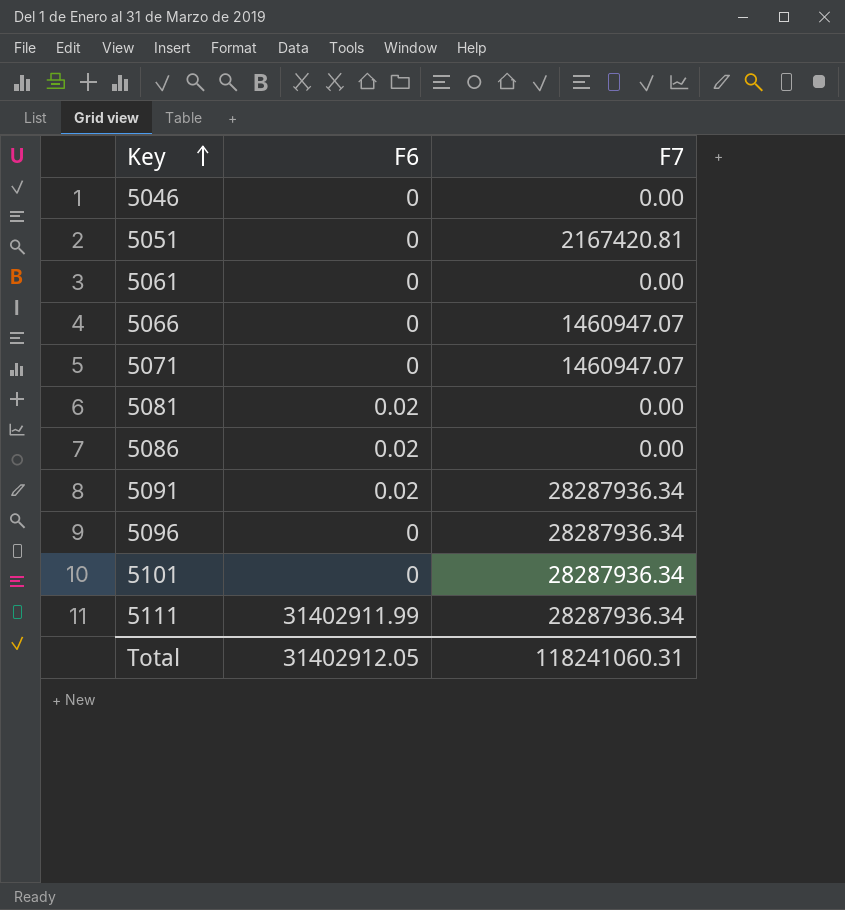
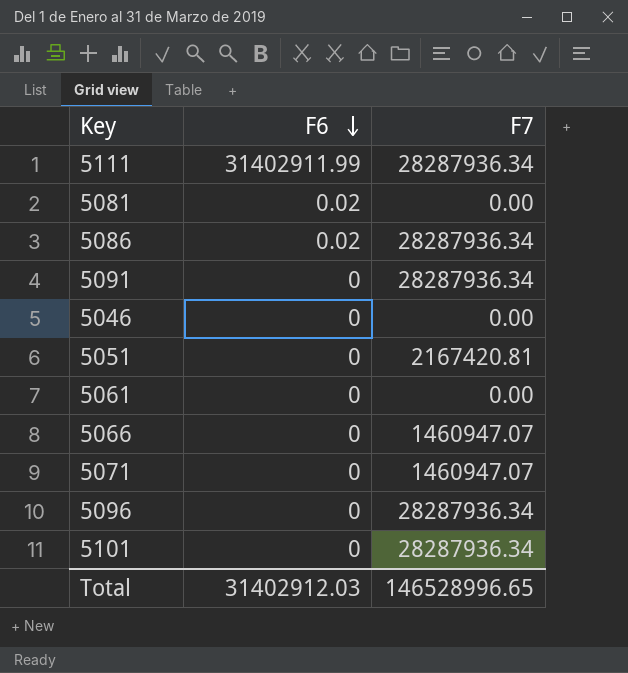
row order: Key ascending -> F6 descending
5086 | F7: 0.00 -> 28287936.34
5091 | F6: 0.02 -> 0
Total | F6: 31402912.05 -> 31402912.03
Total | F7: 118241060.31 -> 146528996.65

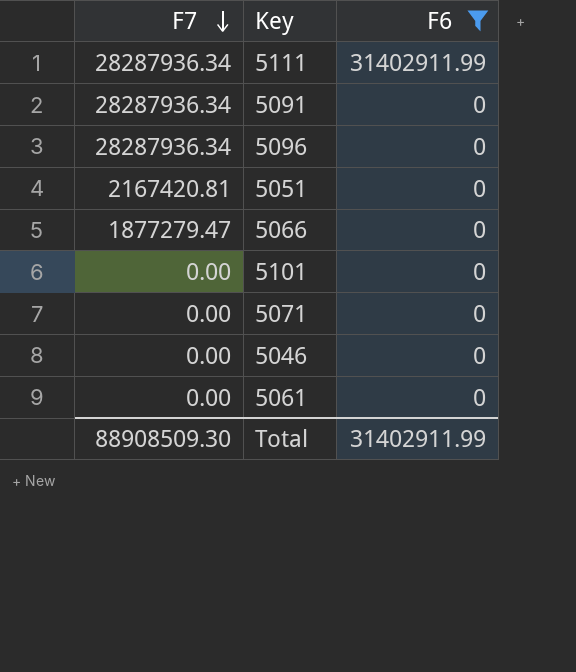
filter: none -> F6 != 0.02
row order: F6 descending -> F7 descending
column F7 | position: 3 -> 1
5066 | F7: 1460947.07 -> 1877279.47
5101 | F7: 28287936.34 -> 0.00
5071 | F7: 1460947.07 -> 0.00
Total | F7: 146528996.65 -> 88908509.30
Total | F6: 31402912.03 -> 31402911.99

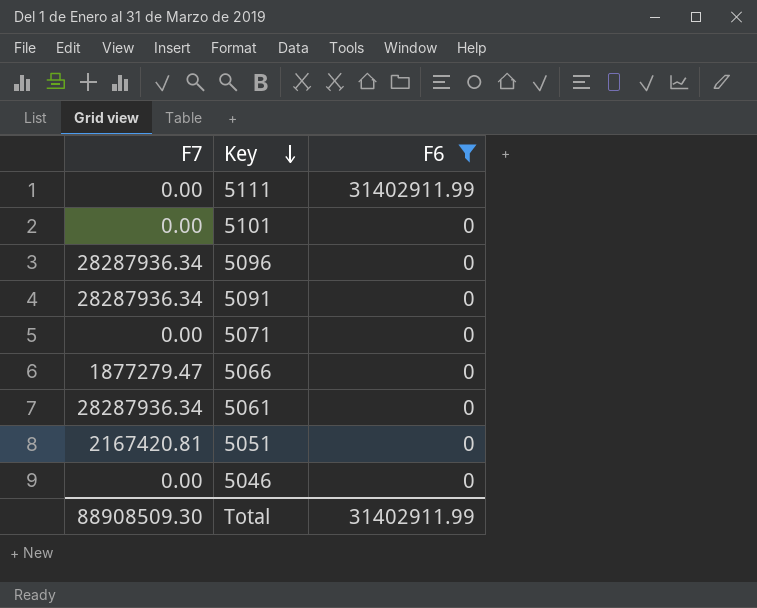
row order: F7 descending -> Key descending
5111 | F7: 28287936.34 -> 0.00
5061 | F7: 0.00 -> 28287936.34

